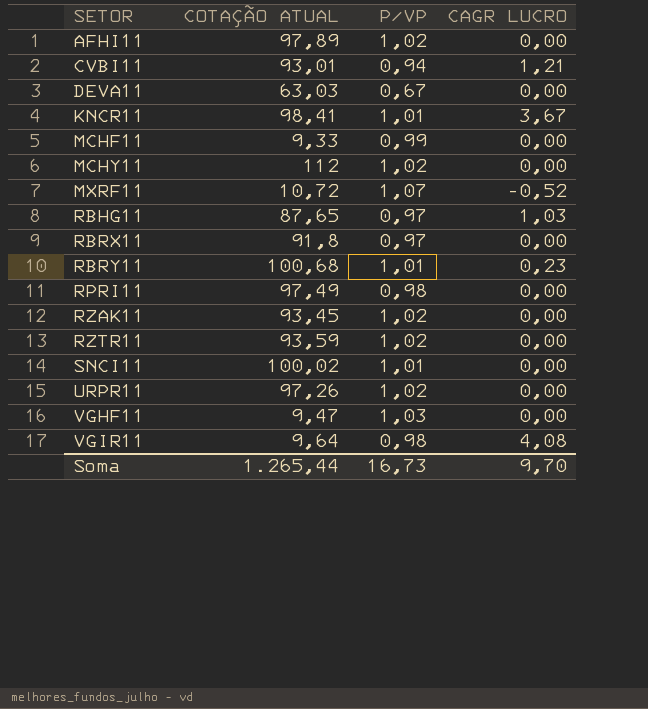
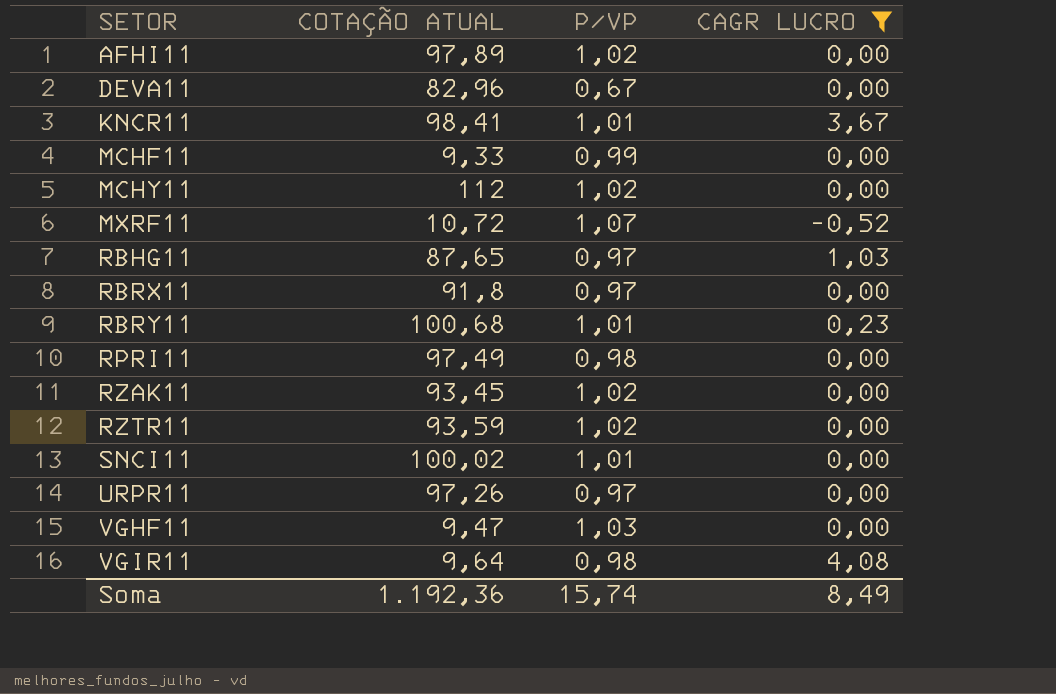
filter: none -> CAGR LUCRO != 1,21
DEVA11 | COTAÇÃO ATUAL: 63,03 -> 82,96
URPR11 | P/VP: 1,02 -> 0,97
Soma | COTAÇÃO ATUAL: 1.265,44 -> 1.192,36
Soma | P/VP: 16,73 -> 15,74
Soma | CAGR LUCRO: 9,70 -> 8,49

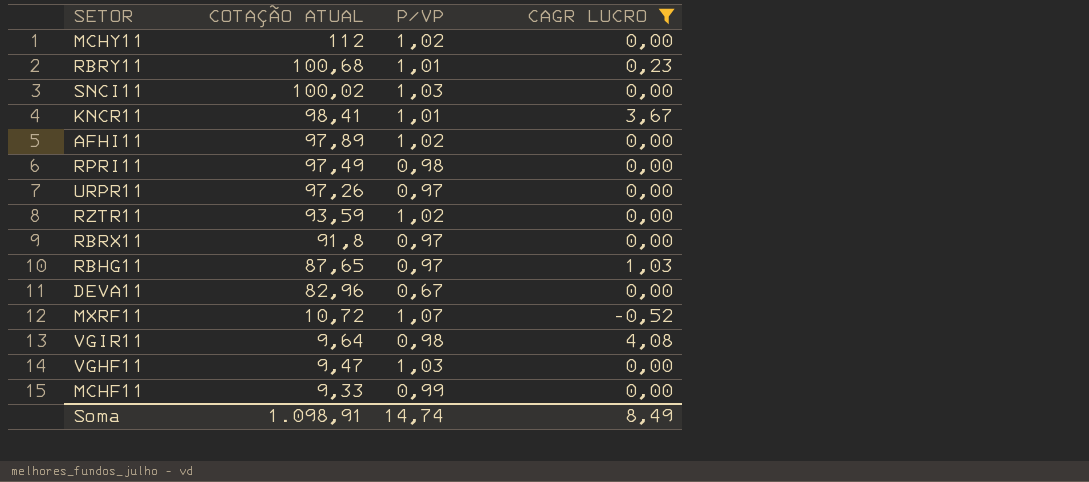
row order: SETOR ascending -> COTAÇÃO ATUAL descending
row RZAK11: 93,45 | 1,02 | 0,00 -> none
SNCI11 | P/VP: 1,01 -> 1,03
Soma | COTAÇÃO ATUAL: 1.192,36 -> 1.098,91
Soma | P/VP: 15,74 -> 14,74

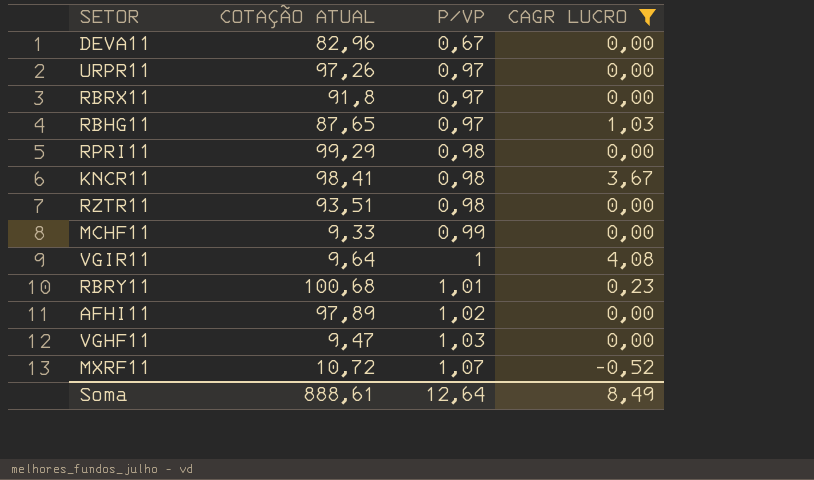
row order: COTAÇÃO ATUAL descending -> P/VP ascending
row MCHY11: 112 | 1,02 | 0,00 -> none
row SNCI11: 100,02 | 1,03 | 0,00 -> none
RPRI11 | COTAÇÃO ATUAL: 97,49 -> 99,29
KNCR11 | P/VP: 1,01 -> 0,98
RZTR11 | COTAÇÃO ATUAL: 93,59 -> 93,51
RZTR11 | P/VP: 1,02 -> 0,98
VGIR11 | P/VP: 0,98 -> 1
Soma | COTAÇÃO ATUAL: 1.098,91 -> 888,61
Soma | P/VP: 14,74 -> 12,64

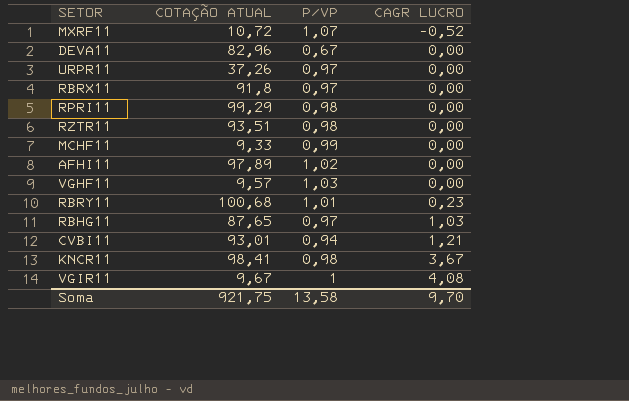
filter: CAGR LUCRO != 1,21 -> none
row order: P/VP ascending -> CAGR LUCRO ascending
URPR11 | COTAÇÃO ATUAL: 97,26 -> 37,26
VGHF11 | COTAÇÃO ATUAL: 9,47 -> 9,57
VGIR11 | COTAÇÃO ATUAL: 9,64 -> 9,67
Soma | COTAÇÃO ATUAL: 888,61 -> 921,75
Soma | P/VP: 12,64 -> 13,58
Soma | CAGR LUCRO: 8,49 -> 9,70

